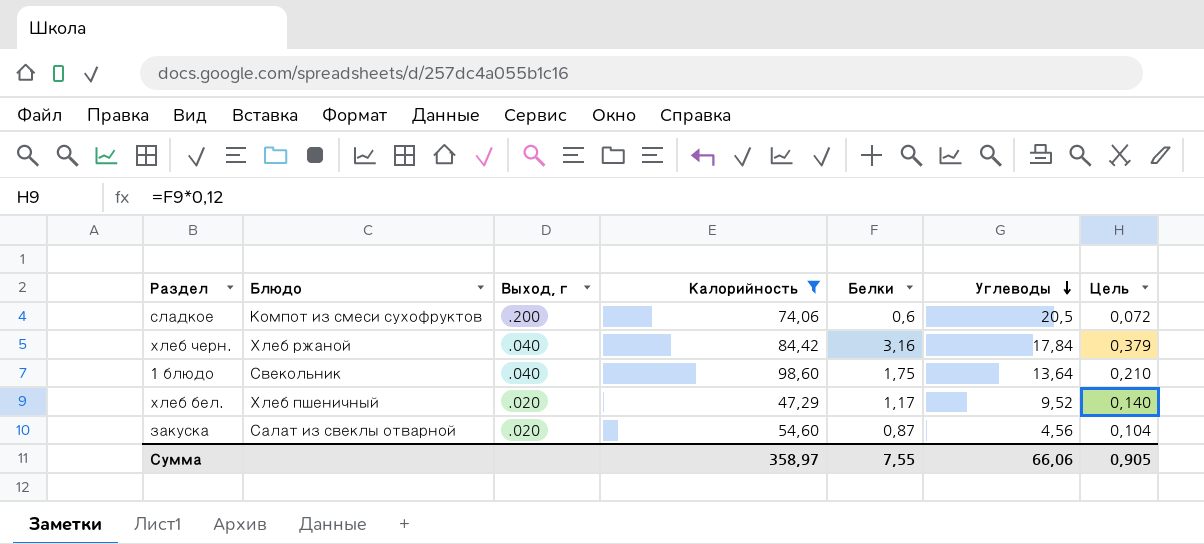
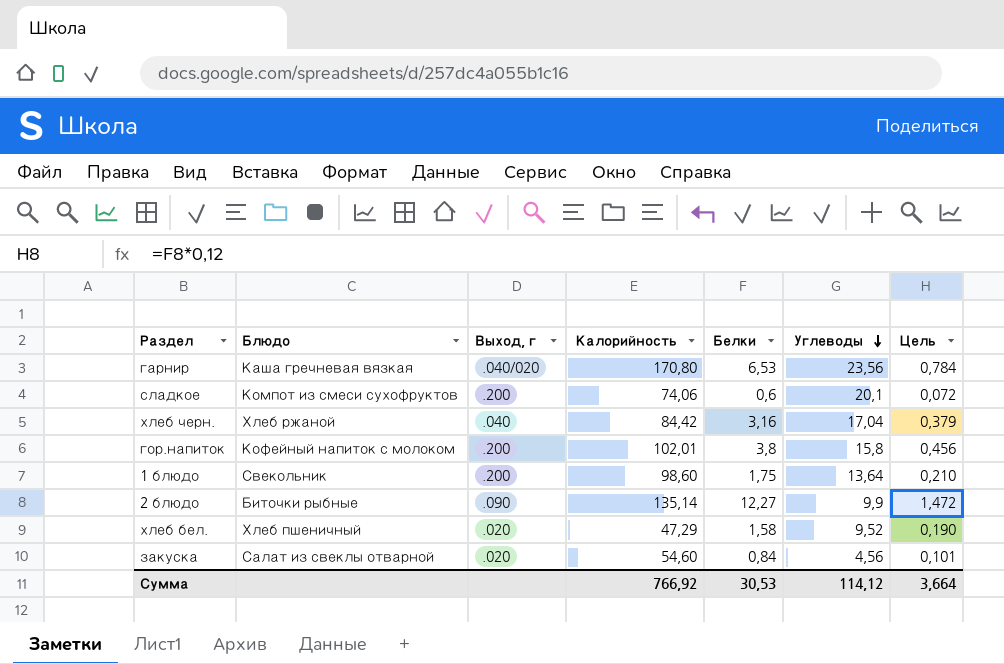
filter: Калорийность <= 98,60 -> none
сладкое | Углеводы: 20,5 -> 20,1
хлеб черн. | Углеводы: 17,84 -> 17,04
1 блюдо | Выход, г: .040 -> .200
хлеб бел. | Белки: 1,17 -> 1,58
хлеб бел. | Цель: 0,140 -> 0,190
закуска | Белки: 0,87 -> 0,84
закуска | Цель: 0,104 -> 0,101
Сумма | Калорийность: 358,97 -> 766,92
Сумма | Белки: 7,55 -> 30,53
Сумма | Углеводы: 66,06 -> 114,12
Сумма | Цель: 0,905 -> 3,664

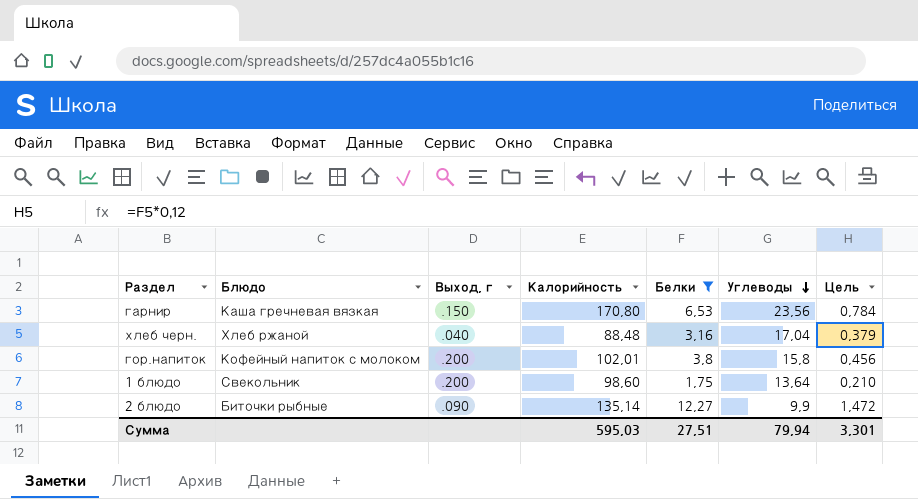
filter: none -> Белки >= 1,75
гарнир | Выход, г: .040/020 -> .150
хлеб черн. | Калорийность: 84,42 -> 88,48
Сумма | Калорийность: 766,92 -> 595,03
Сумма | Белки: 30,53 -> 27,51
Сумма | Углеводы: 114,12 -> 79,94
Сумма | Цель: 3,664 -> 3,301

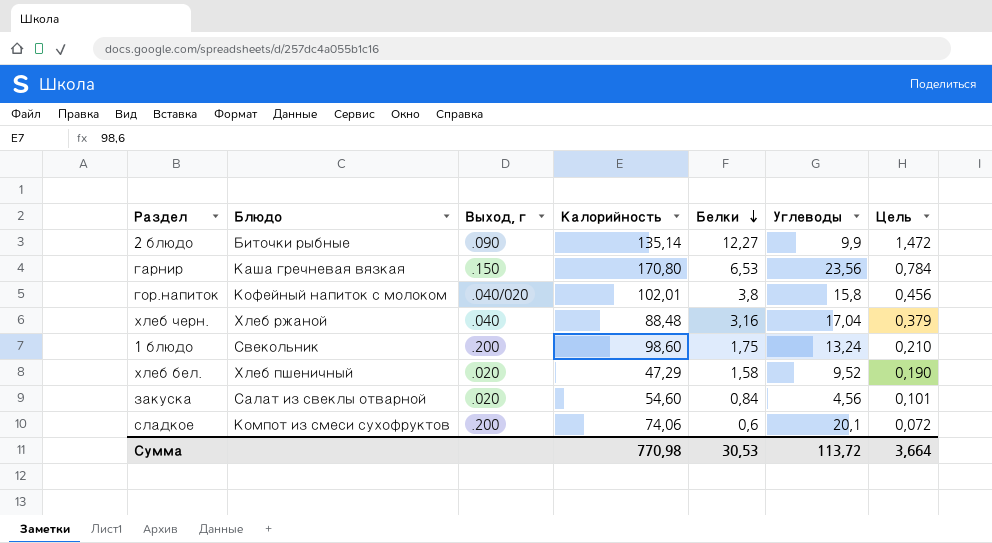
filter: Белки >= 1,75 -> none
row order: Углеводы descending -> Белки descending
гор.напиток | Выход, г: .200 -> .040/020
1 блюдо | Углеводы: 13,64 -> 13,24
Сумма | Калорийность: 595,03 -> 770,98
Сумма | Белки: 27,51 -> 30,53
Сумма | Углеводы: 79,94 -> 113,72
Сумма | Цель: 3,301 -> 3,664

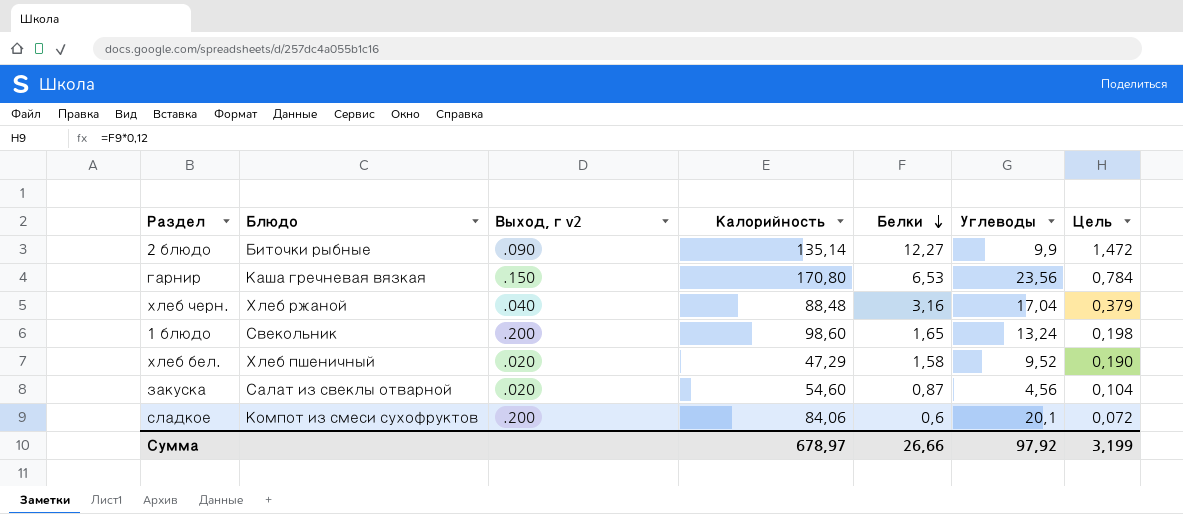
column name: Выход, г -> Выход, г v2
row гор.напиток: Кофейный напиток с молоком | .040/020 | 102,01 | 3,8 | 15,8 | 0,456 -> none
1 блюдо | Белки: 1,75 -> 1,65
1 блюдо | Цель: 0,210 -> 0,198
закуска | Белки: 0,84 -> 0,87
закуска | Цель: 0,101 -> 0,104
сладкое | Калорийность: 74,06 -> 84,06
Сумма | Калорийность: 770,98 -> 678,97
Сумма | Белки: 30,53 -> 26,66
Сумма | Углеводы: 113,72 -> 97,92
Сумма | Цель: 3,664 -> 3,199

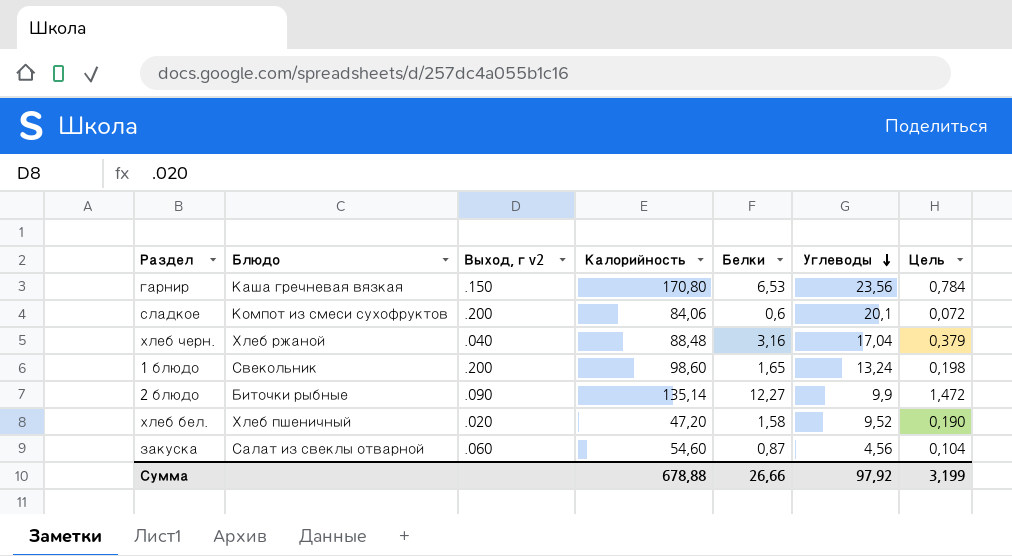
row order: Белки descending -> Углеводы descending
хлеб бел. | Калорийность: 47,29 -> 47,20
закуска | Выход, г v2: .020 -> .060
Сумма | Калорийность: 678,97 -> 678,88

